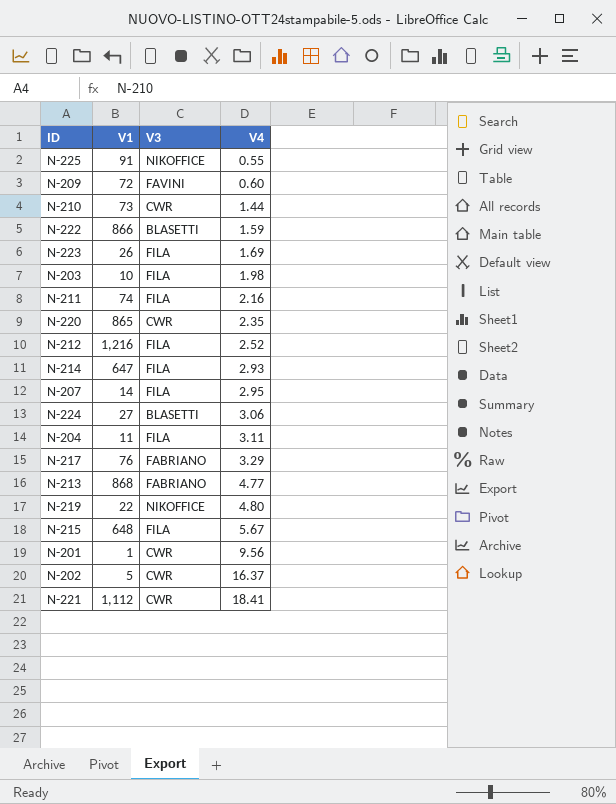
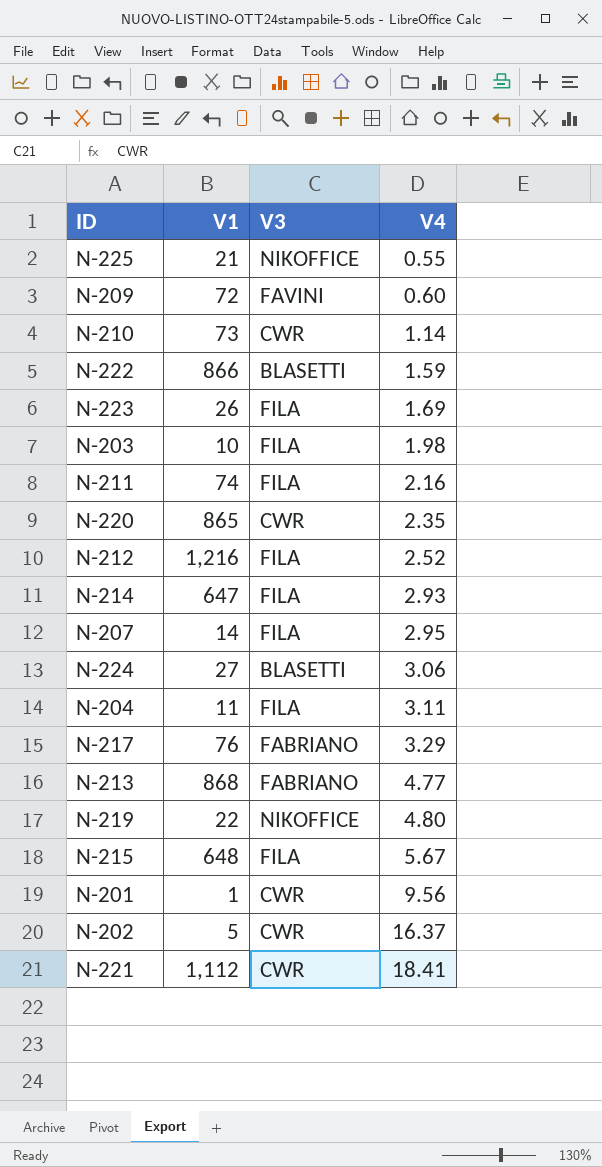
N-225 | V1: 91 -> 21
N-210 | V4: 1.44 -> 1.14

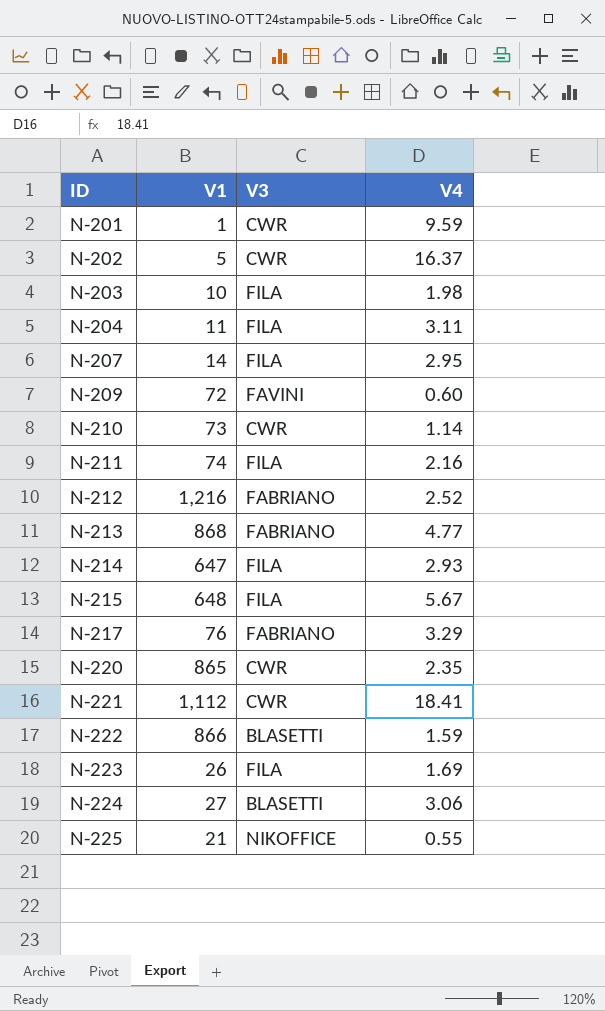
row order: V4 ascending -> ID ascending
row N-219: 22 | NIKOFFICE | 4.80 -> none
N-201 | V4: 9.56 -> 9.59
N-212 | V3: FILA -> FABRIANO

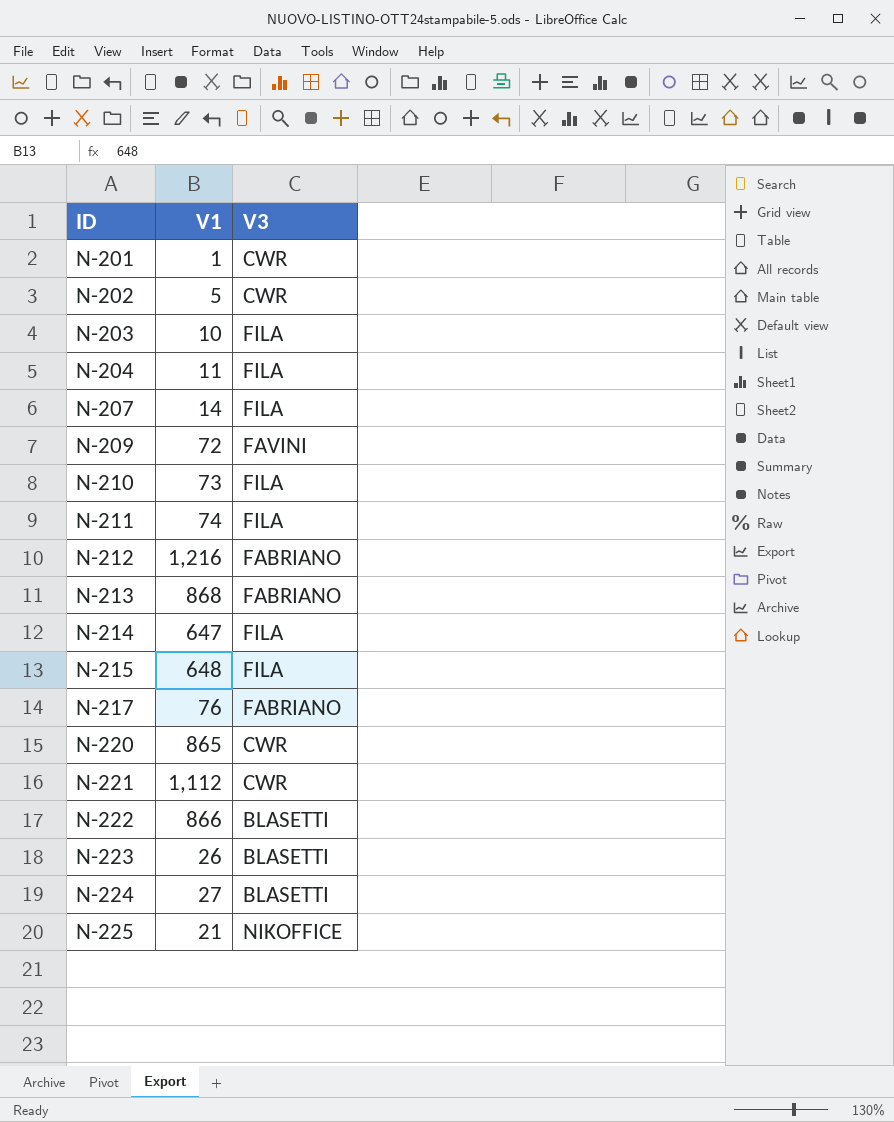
column V4 | position: 4 -> none
N-210 | V3: CWR -> FILA
N-223 | V3: FILA -> BLASETTI

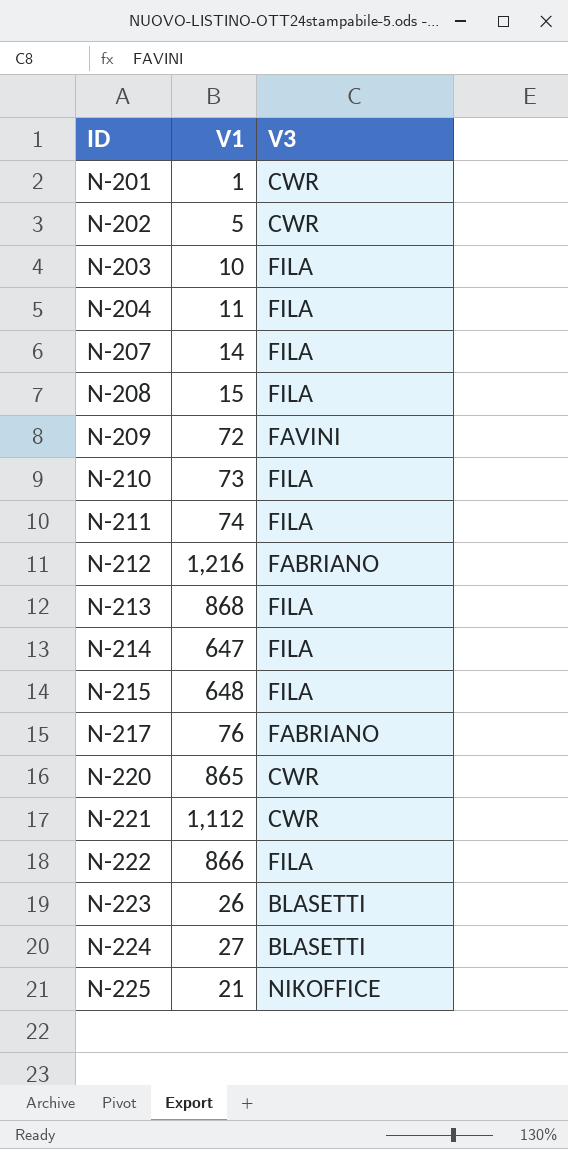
row N-208: none -> 15 | FILA
N-213 | V3: FABRIANO -> FILA
N-222 | V3: BLASETTI -> FILA

